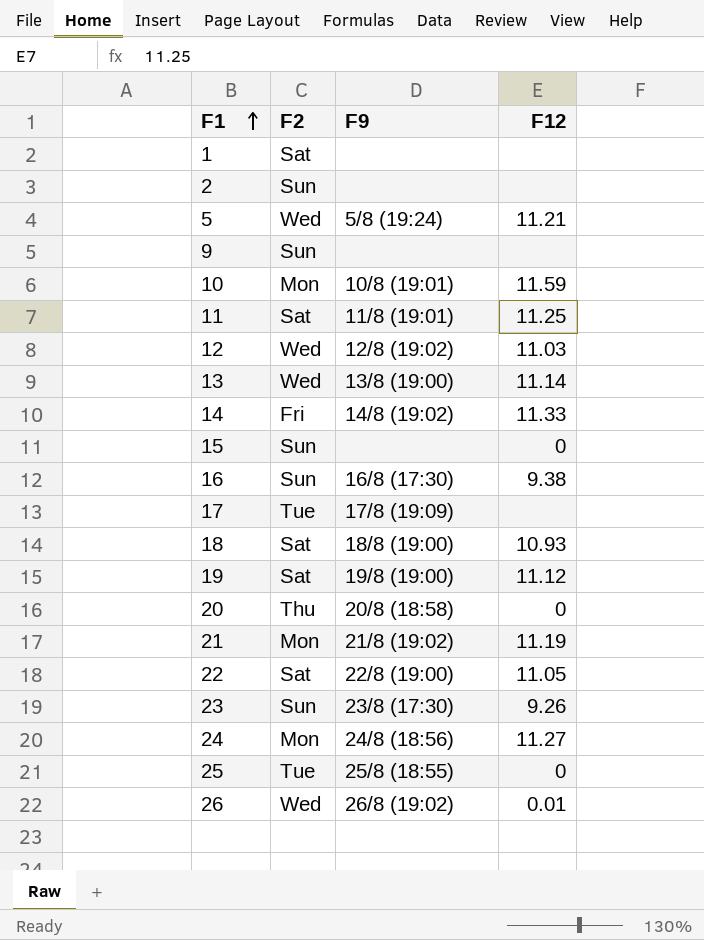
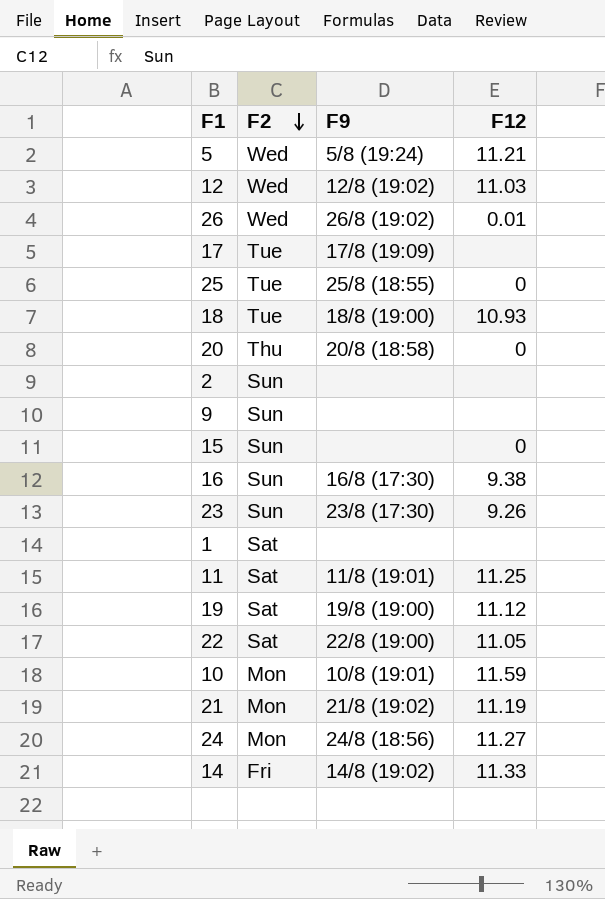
row order: F1 ascending -> F2 descending
row 13: Wed | 13/8 (19:00) | 11.14 -> none
18 | F2: Sat -> Tue

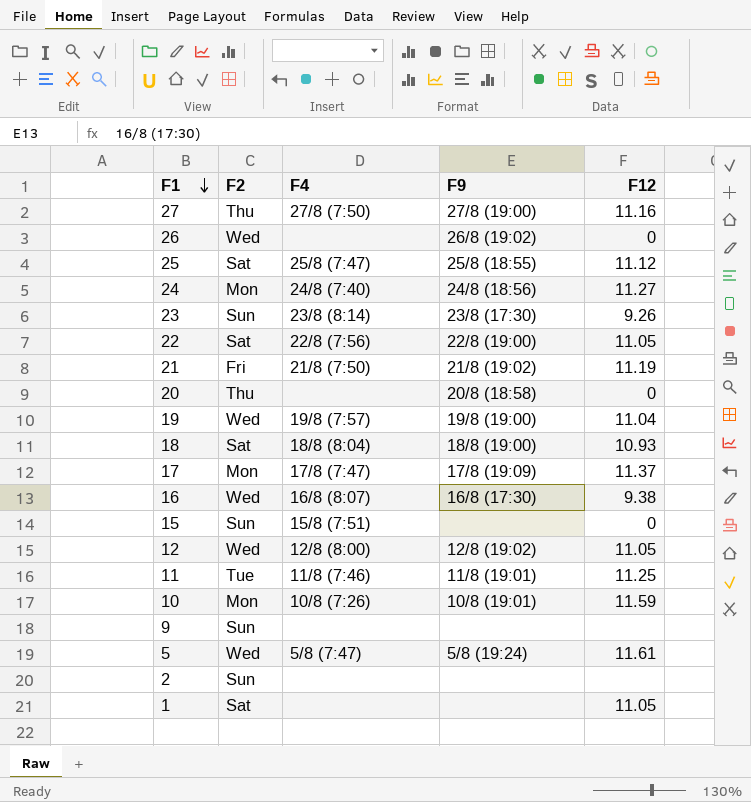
row order: F2 descending -> F1 descending
column F4 | position: none -> 3
row 14: Fri | 14/8 (19:02) | 11.33 -> none
row 27: none -> Thu | 27/8 (7:50) | 27/8 (19:00) | 11.16
26 | F12: 0.01 -> 0
25 | F2: Tue -> Sat
25 | F12: 0 -> 11.12
21 | F2: Mon -> Fri
19 | F2: Sat -> Wed
19 | F12: 11.12 -> 11.04
18 | F2: Tue -> Sat
17 | F2: Tue -> Mon
17 | F12: none -> 11.37
16 | F2: Sun -> Wed
12 | F12: 11.03 -> 11.05
11 | F2: Sat -> Tue
5 | F12: 11.21 -> 11.61
1 | F12: none -> 11.05

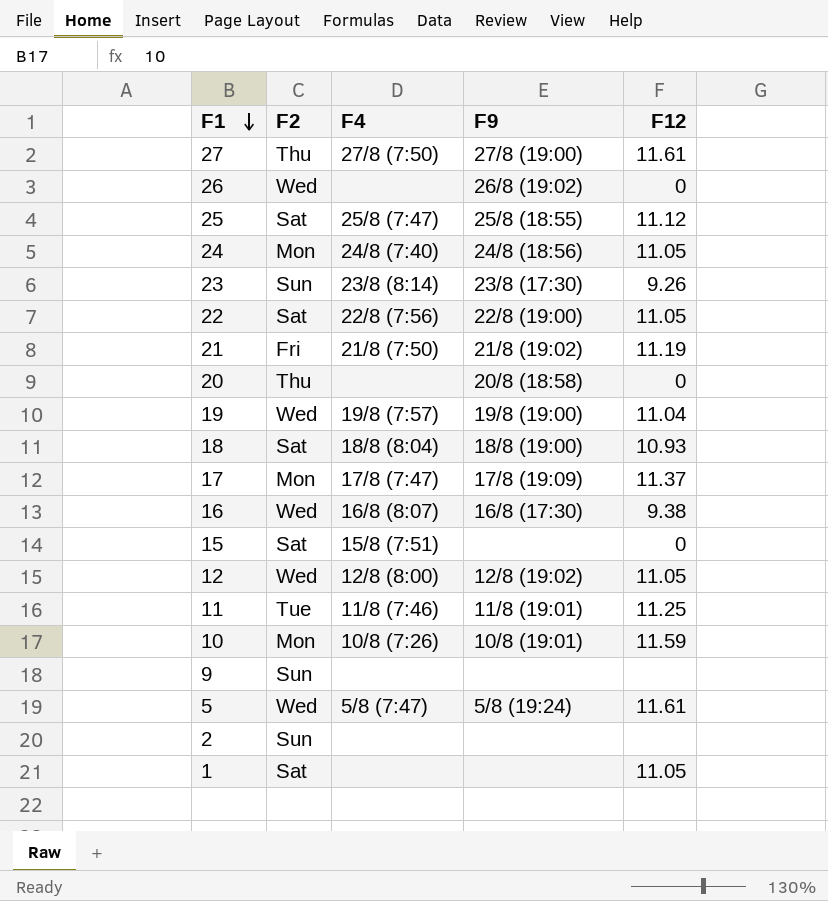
27 | F12: 11.16 -> 11.61
24 | F12: 11.27 -> 11.05
15 | F2: Sun -> Sat

